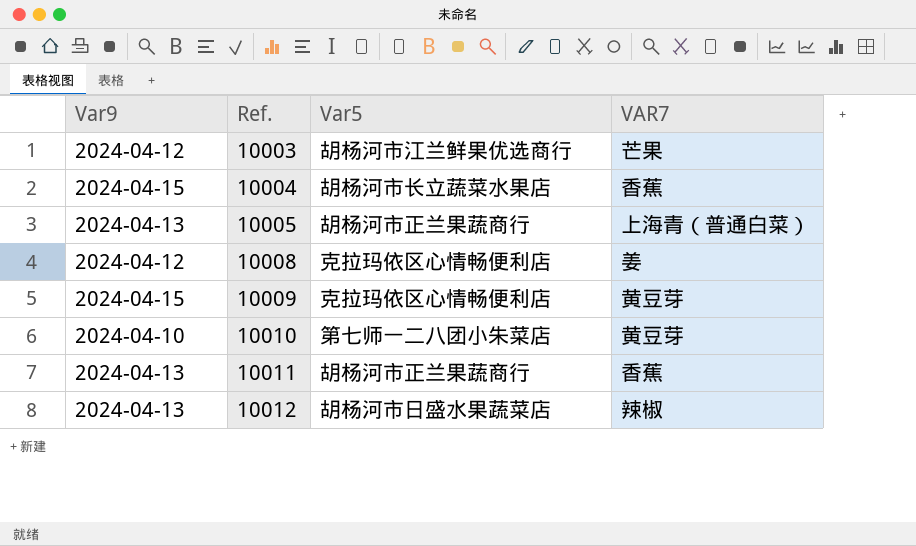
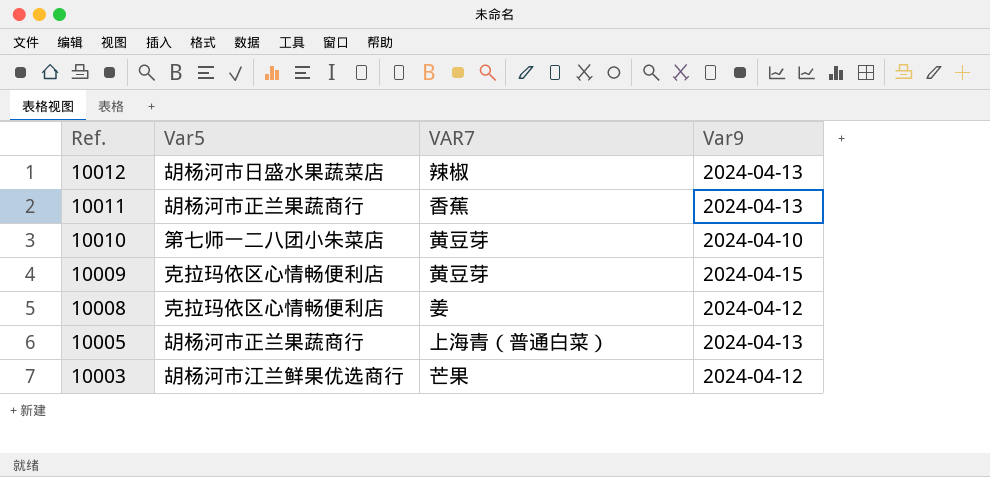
row order: Ref. ascending -> Ref. descending
column Var9 | position: 1 -> 4
row 10004: 2024-04-15 | 胡杨河市长立蔬菜水果店 | 香蕉 -> none

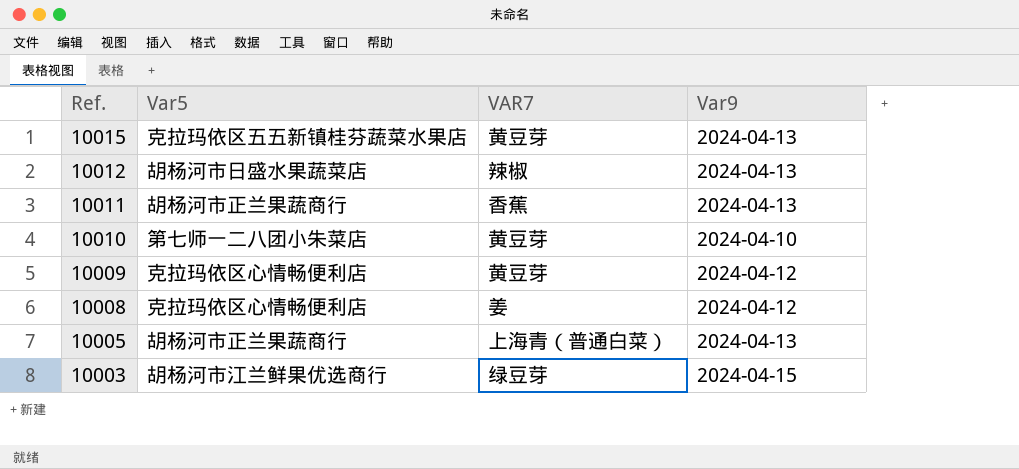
row 10015: none -> 克拉玛依区五五新镇桂芬蔬菜水果店 | 黄豆芽 | 2024-04-13
10009 | Var9: 2024-04-15 -> 2024-04-12
10003 | VAR7: 芒果 -> 绿豆芽
10003 | Var9: 2024-04-12 -> 2024-04-15

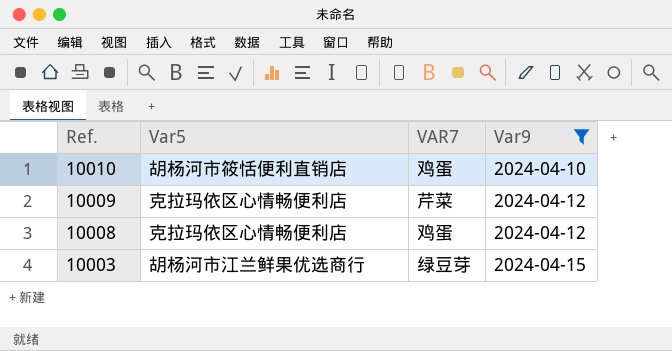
filter: none -> Var9 != 2024-04-13
10010 | Var5: 第七师一二八团小朱菜店 -> 胡杨河市筱恬便利直销店
10010 | VAR7: 黄豆芽 -> 鸡蛋
10009 | VAR7: 黄豆芽 -> 芹菜
10008 | VAR7: 姜 -> 鸡蛋

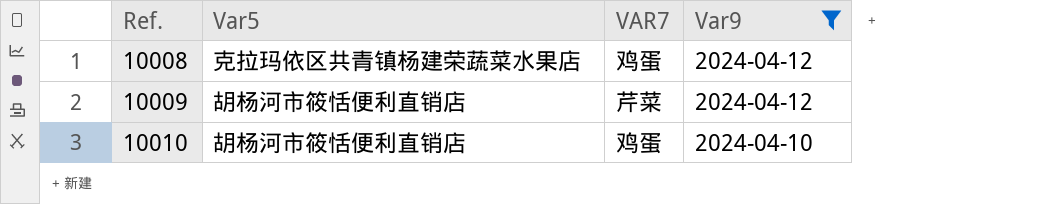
row order: Ref. descending -> Ref. ascending
row 10003: 胡杨河市江兰鲜果优选商行 | 绿豆芽 | 2024-04-15 -> none
10008 | Var5: 克拉玛依区心情畅便利店 -> 克拉玛依区共青镇杨建荣蔬菜水果店
10009 | Var5: 克拉玛依区心情畅便利店 -> 胡杨河市筱恬便利直销店

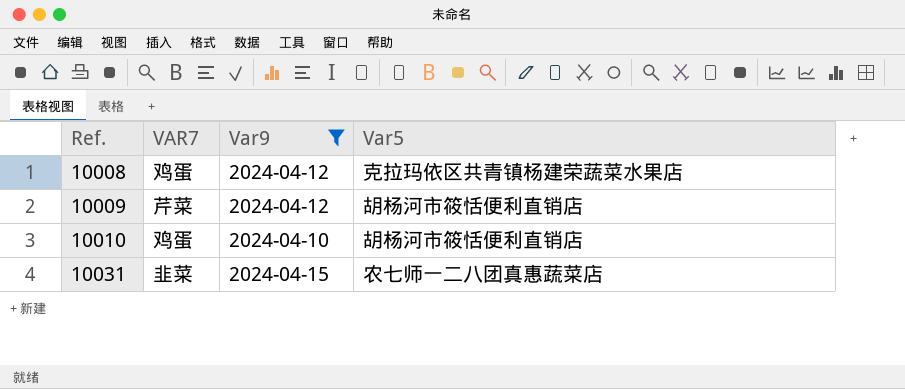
column Var5 | position: 2 -> 4
row 10031: none -> 韭菜 | 2024-04-15 | 农七师一二八团真惠蔬菜店

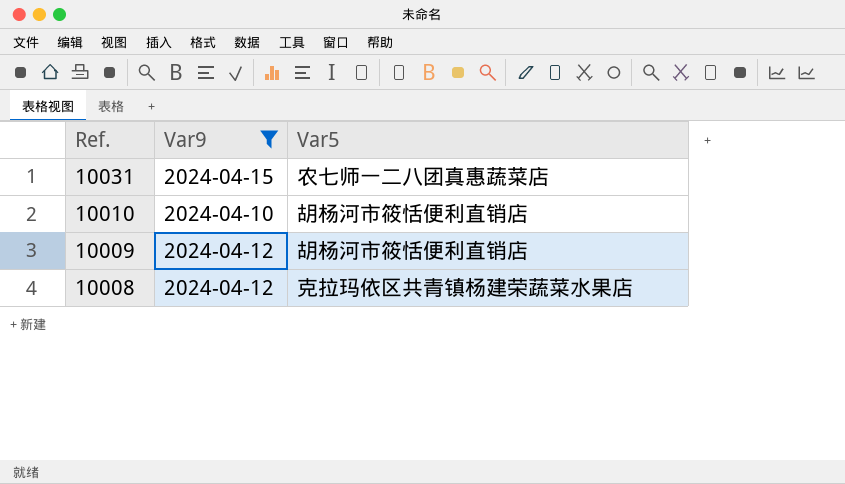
row order: Ref. ascending -> Ref. descending
column VAR7 | position: 2 -> none

